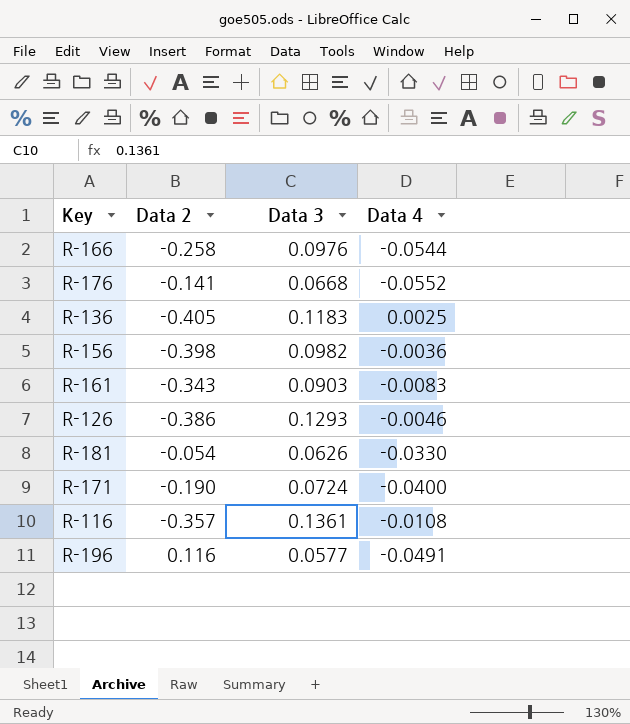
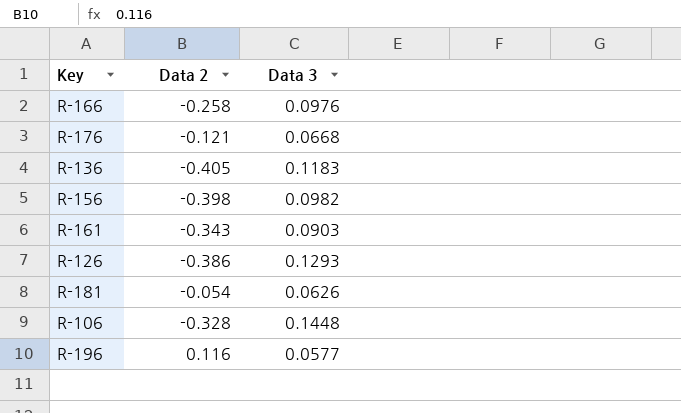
column Data 4 | position: 4 -> none
row R-171: -0.190 | 0.0724 | -0.0400 -> none
row R-116: -0.357 | 0.1361 | -0.0108 -> none
R-176 | Data 2: -0.141 -> -0.121
row R-106: none -> -0.328 | 0.1448

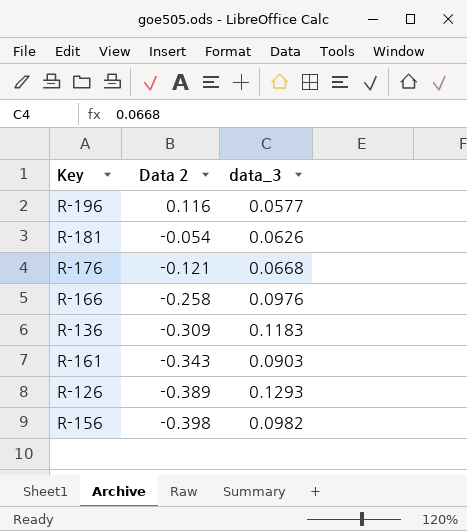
row order: none -> Data 2 descending
column name: Data 3 -> data_3
row R-106: -0.328 | 0.1448 -> none
R-136 | Data 2: -0.405 -> -0.309
R-126 | Data 2: -0.386 -> -0.389

